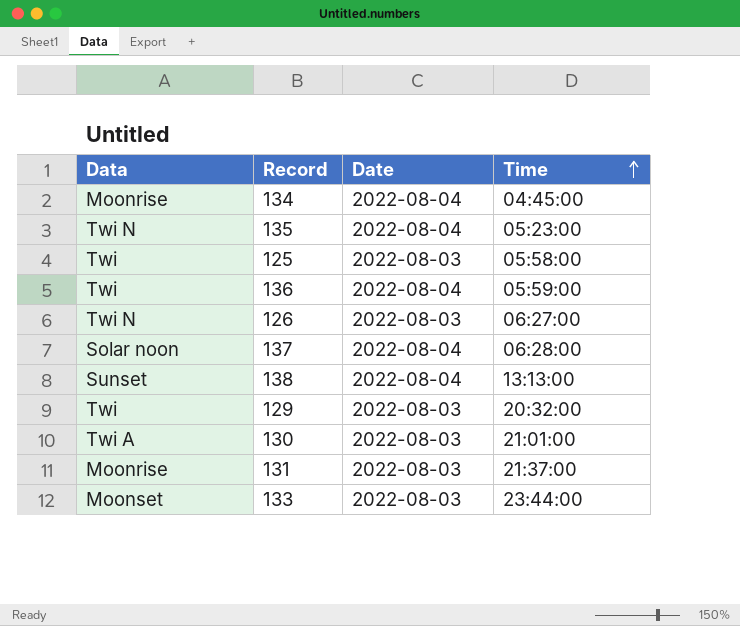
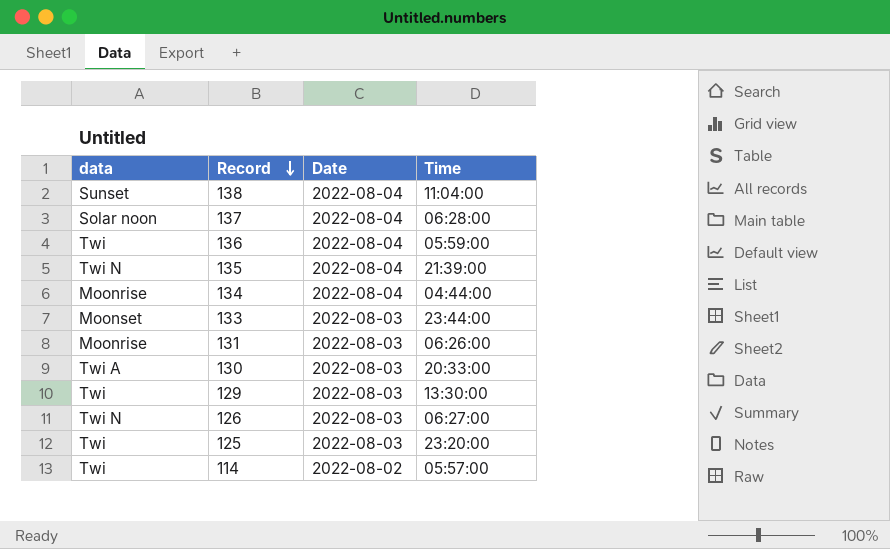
row order: Time ascending -> Record descending
column name: Data -> data
138 | Time: 13:13:00 -> 11:04:00
135 | Time: 05:23:00 -> 21:39:00
134 | Time: 04:45:00 -> 04:44:00
131 | Time: 21:37:00 -> 06:26:00
130 | Time: 21:01:00 -> 20:33:00
129 | Time: 20:32:00 -> 13:30:00
125 | Time: 05:58:00 -> 23:20:00
row 114: none -> Twi | 2022-08-02 | 05:57:00

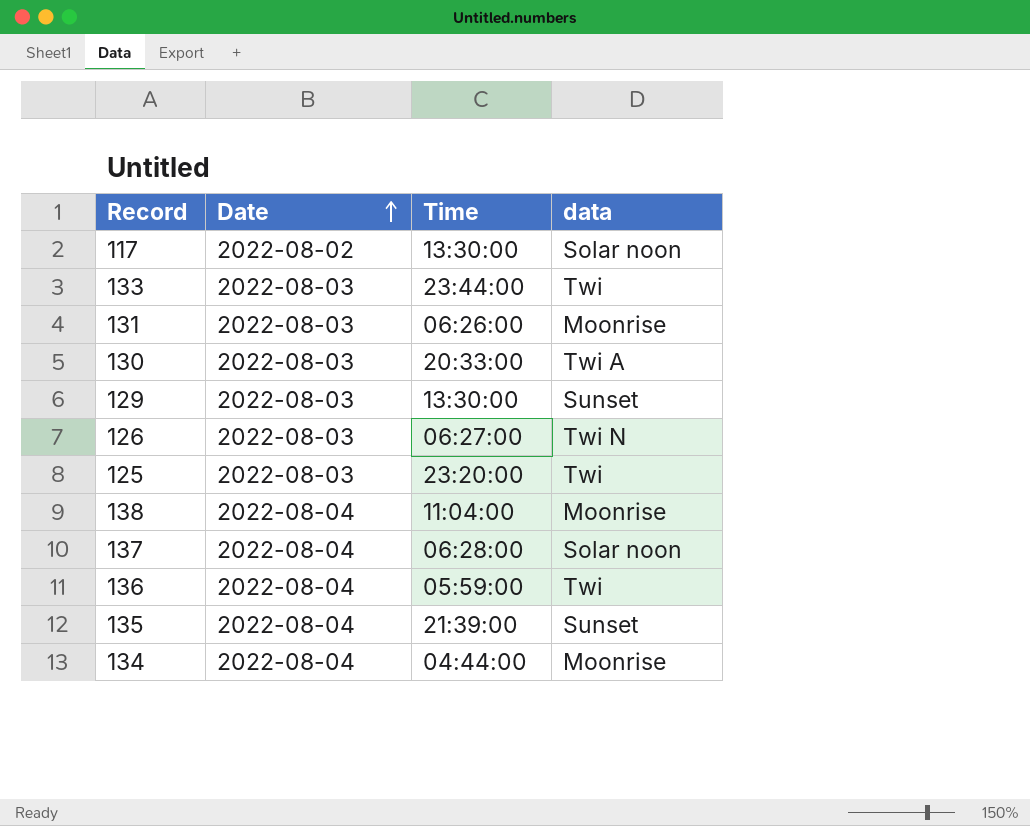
row order: Record descending -> Date ascending
column data | position: 1 -> 4
row 114: Twi | 2022-08-02 | 05:57:00 -> none
row 117: none -> 2022-08-02 | 13:30:00 | Solar noon
133 | data: Moonset -> Twi
129 | data: Twi -> Sunset
138 | data: Sunset -> Moonrise
135 | data: Twi N -> Sunset

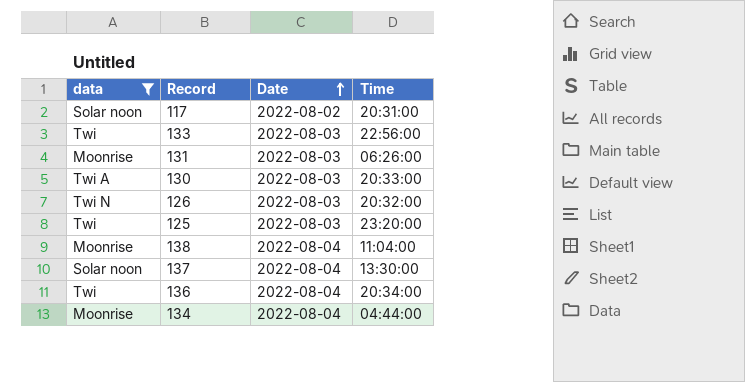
filter: none -> data != Sunset
column data | position: 4 -> 1
117 | Time: 13:30:00 -> 20:31:00
133 | Time: 23:44:00 -> 22:56:00
126 | Time: 06:27:00 -> 20:32:00
137 | Time: 06:28:00 -> 13:30:00
136 | Time: 05:59:00 -> 20:34:00

